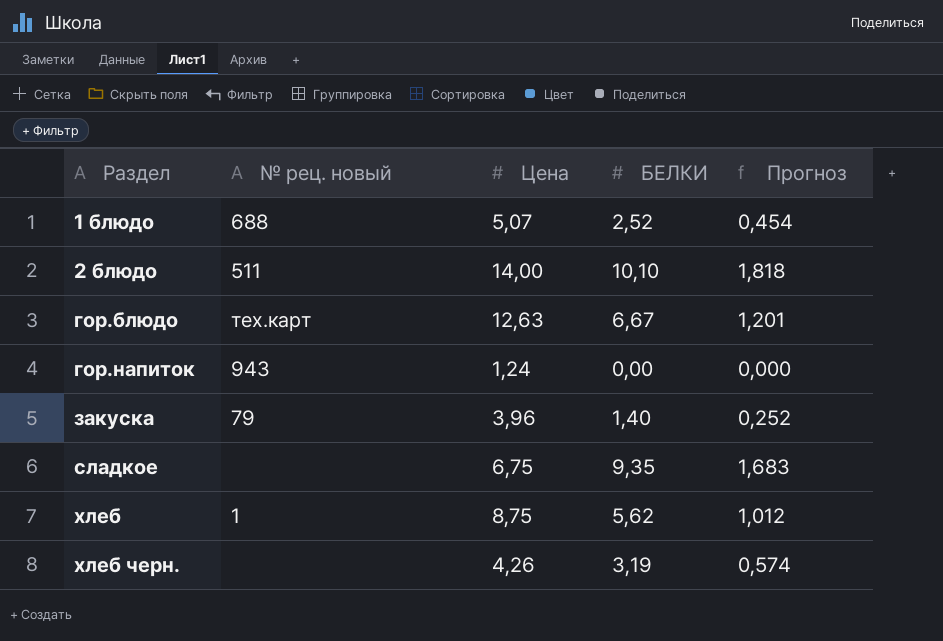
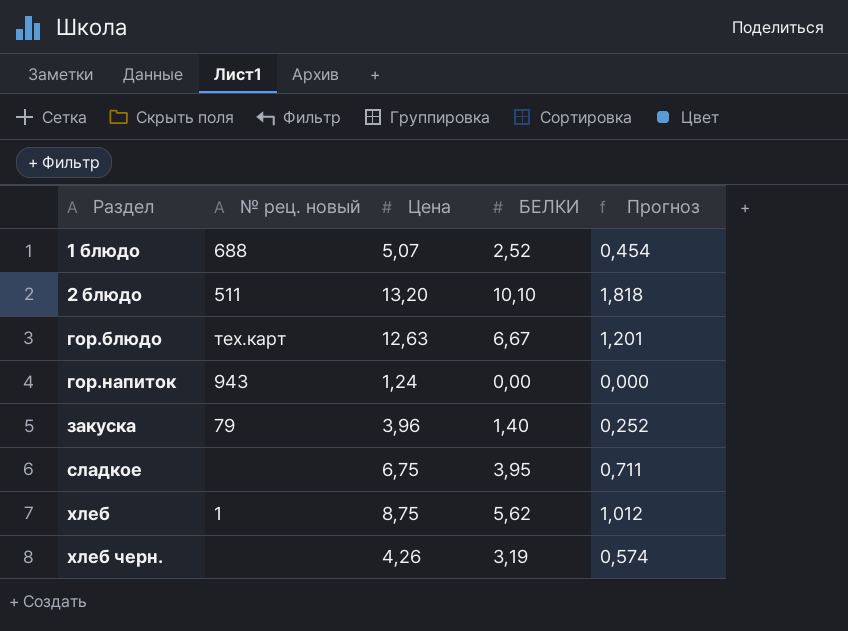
2 блюдо | Цена: 14,00 -> 13,20
сладкое | БЕЛКИ: 9,35 -> 3,95
сладкое | Прогноз: 1,683 -> 0,711

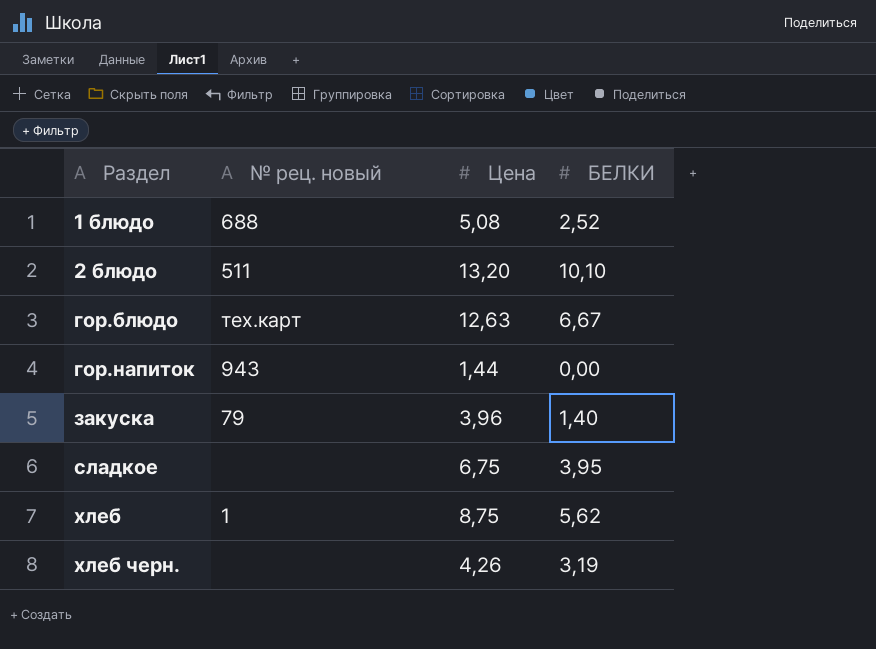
column Прогноз | formula: [БЕЛКИ] * 0,18 -> none
1 блюдо | Цена: 5,07 -> 5,08
гор.напиток | Цена: 1,24 -> 1,44

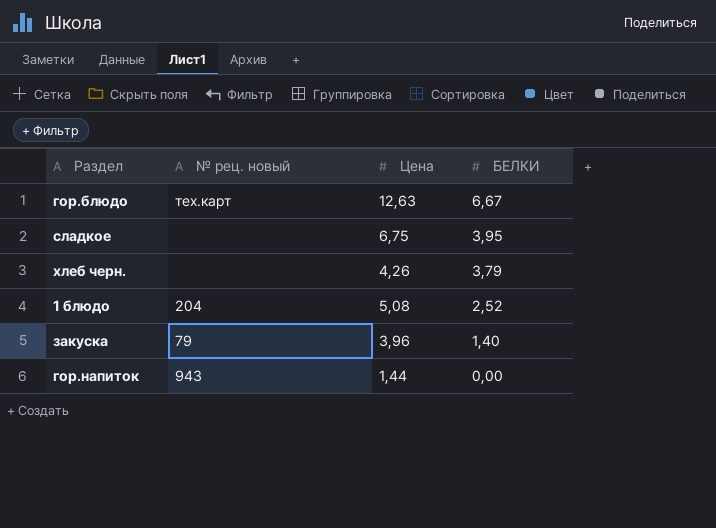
row order: Раздел ascending -> БЕЛКИ descending
row 2 блюдо: 511 | 13,20 | 10,10 -> none
row хлеб: 1 | 8,75 | 5,62 -> none
хлеб черн. | БЕЛКИ: 3,19 -> 3,79
1 блюдо | № рец. новый: 688 -> 204

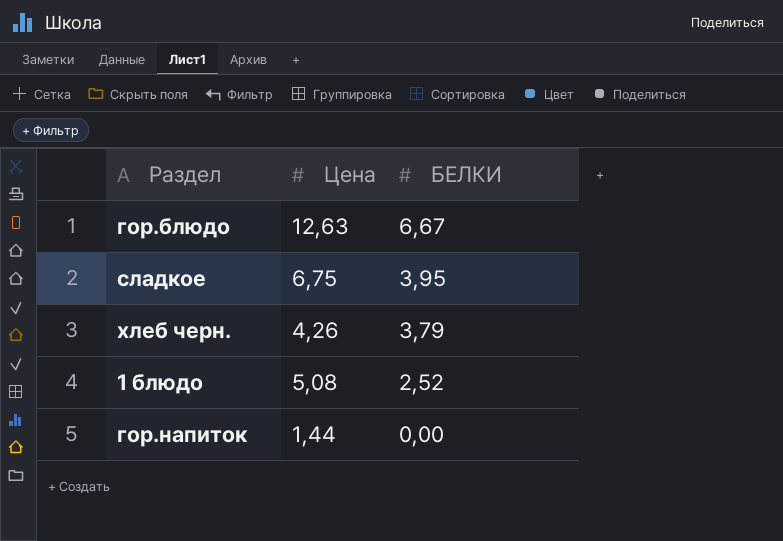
column № рец. новый | position: 2 -> none
row закуска: 79 | 3,96 | 1,40 -> none

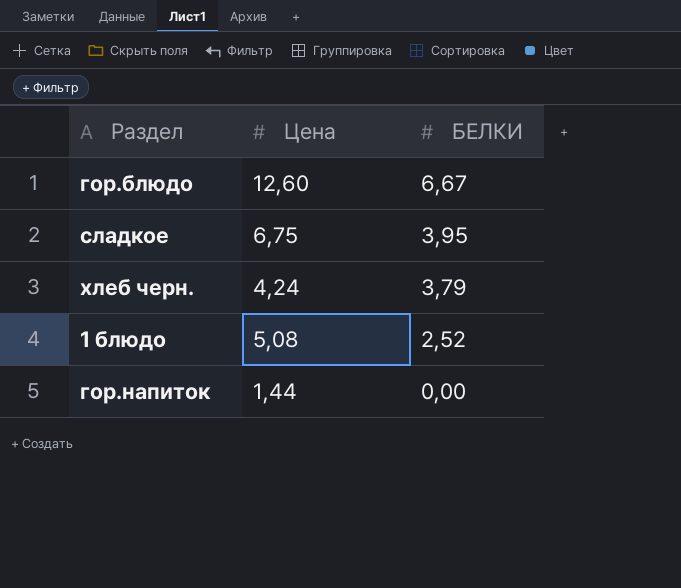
гор.блюдо | Цена: 12,63 -> 12,60
хлеб черн. | Цена: 4,26 -> 4,24

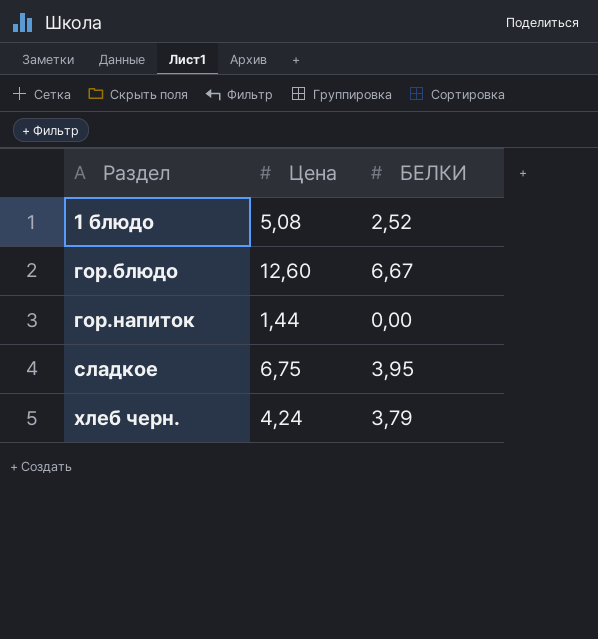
row order: БЕЛКИ descending -> Раздел ascending

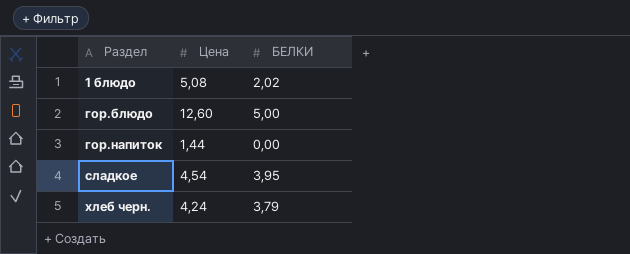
1 блюдо | БЕЛКИ: 2,52 -> 2,02
гор.блюдо | БЕЛКИ: 6,67 -> 5,00
сладкое | Цена: 6,75 -> 4,54

